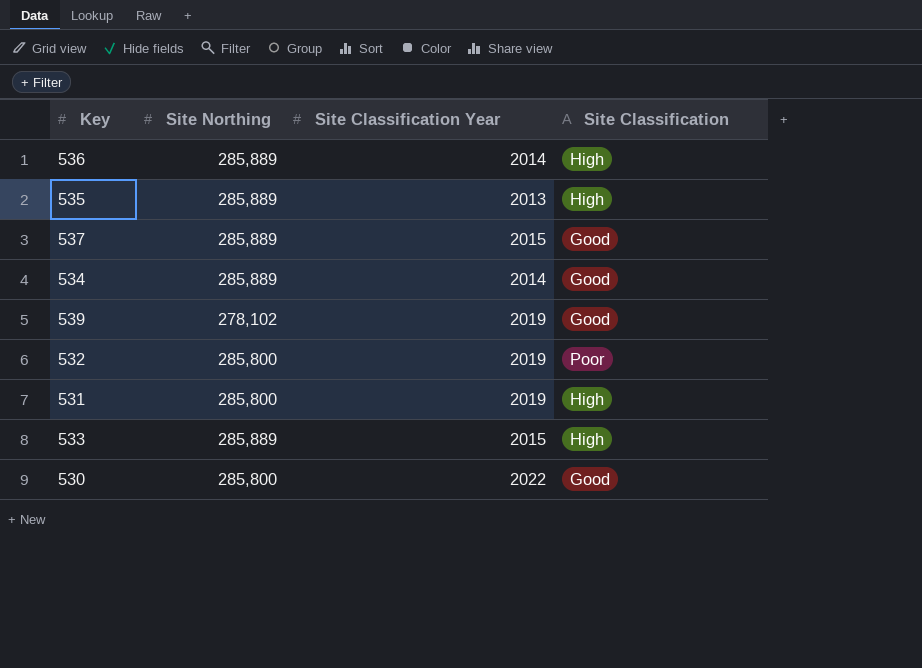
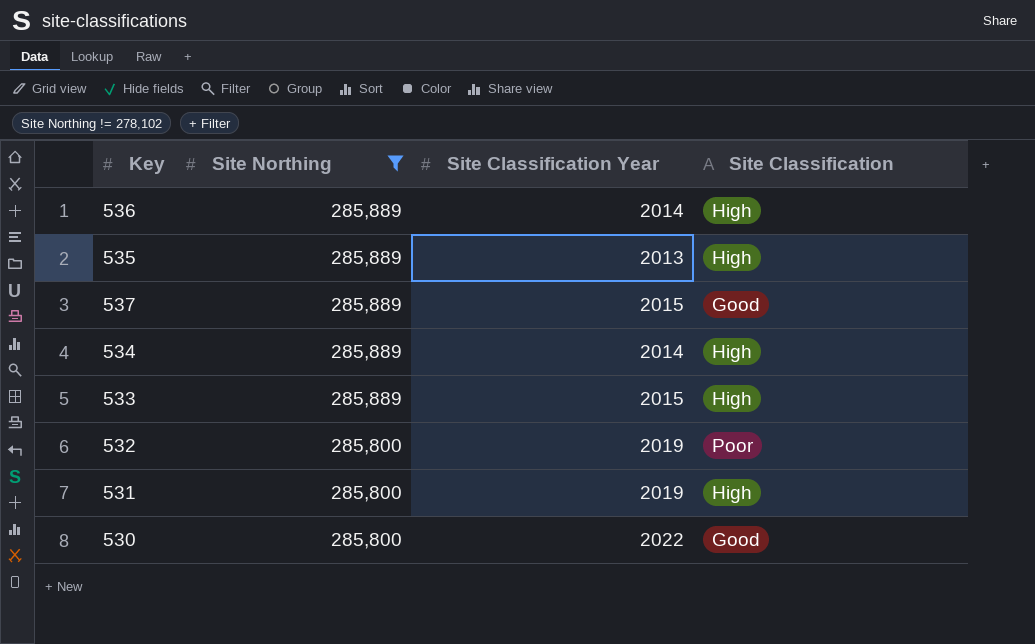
filter: none -> Site Northing != 278,102
row order: none -> Site Northing descending
534 | Site Classification: Good -> High

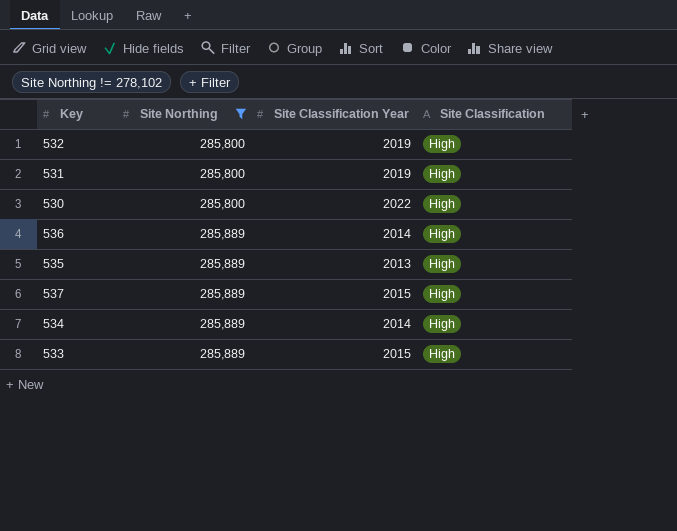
row order: Site Northing descending -> Site Northing ascending
532 | Site Classification: Poor -> High
530 | Site Classification: Good -> High
537 | Site Classification: Good -> High

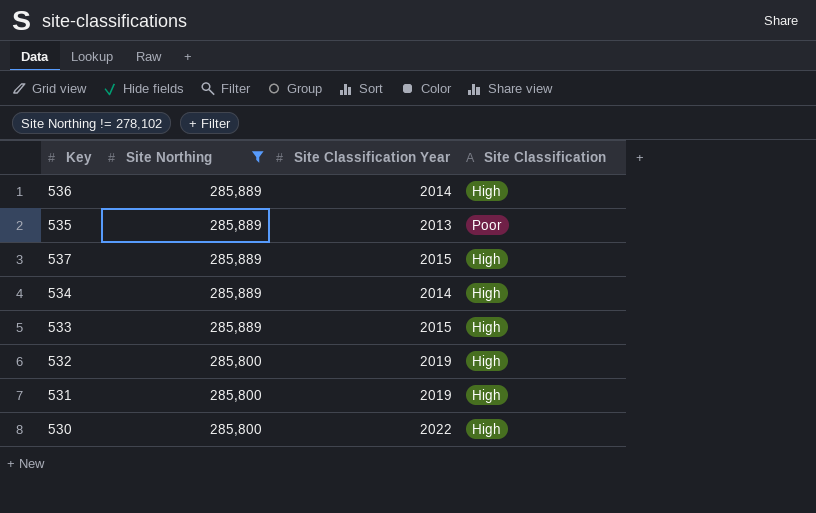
row order: Site Northing ascending -> Site Northing descending
535 | Site Classification: High -> Poor

